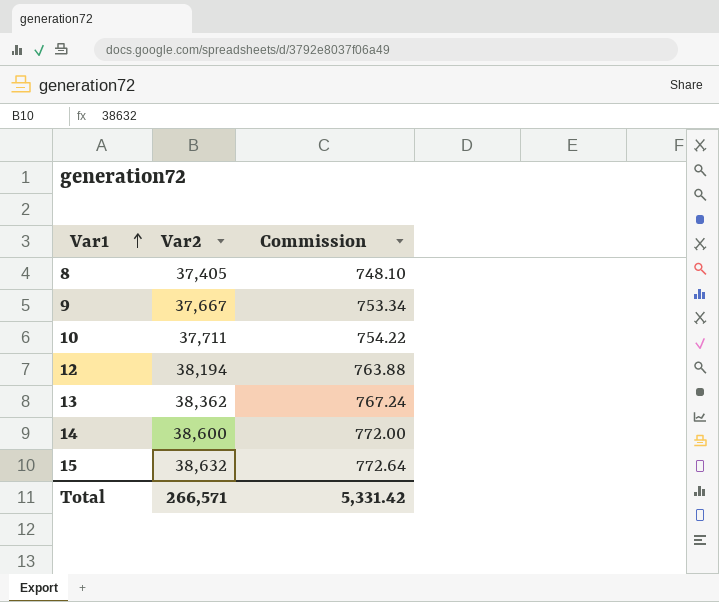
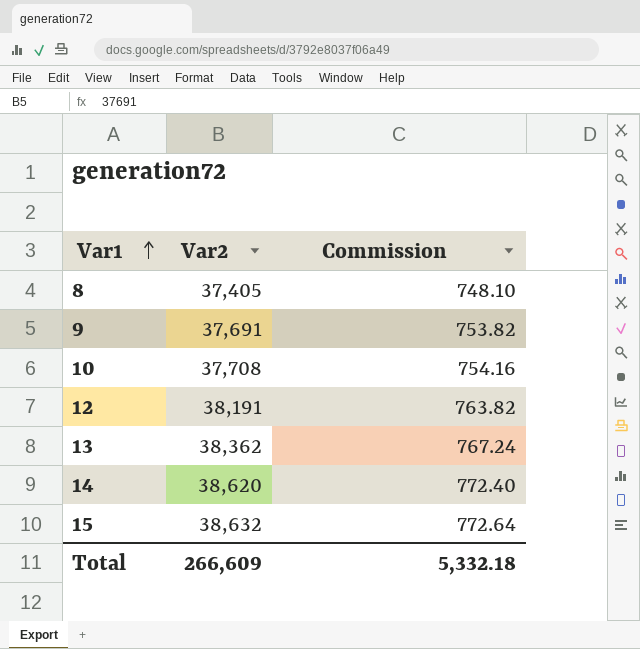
9 | Var2: 37,667 -> 37,691
9 | Commission: 753.34 -> 753.82
10 | Var2: 37,711 -> 37,708
10 | Commission: 754.22 -> 754.16
12 | Var2: 38,194 -> 38,191
12 | Commission: 763.88 -> 763.82
14 | Var2: 38,600 -> 38,620
14 | Commission: 772.00 -> 772.40
Total | Var2: 266,571 -> 266,609
Total | Commission: 5,331.42 -> 5,332.18

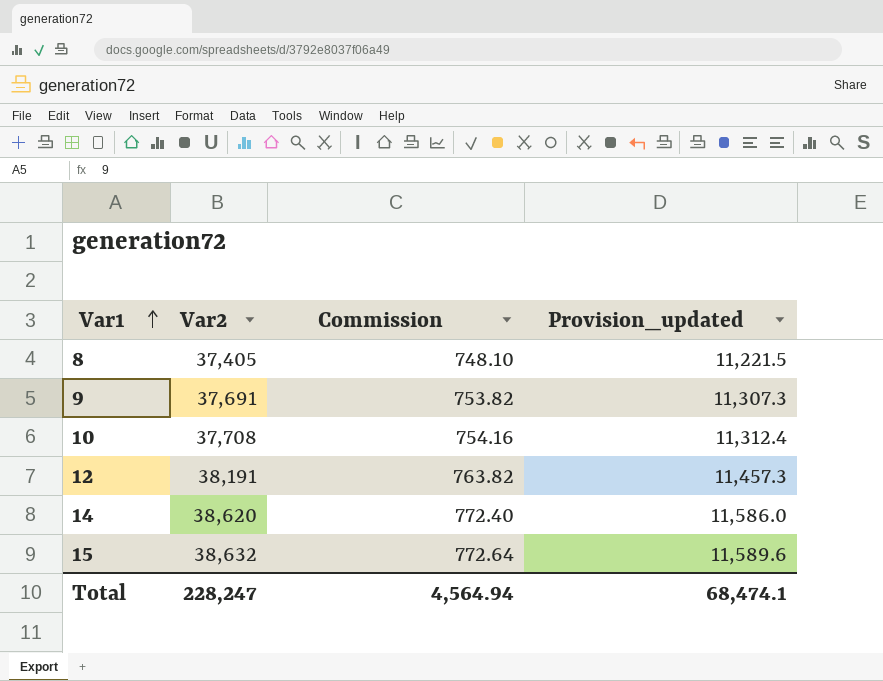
column Provision_updated | formula: none -> [Var2] * 0.3
row 13: 38,362 | 767.24 -> none
Total | Var2: 266,609 -> 228,247
Total | Commission: 5,332.18 -> 4,564.94

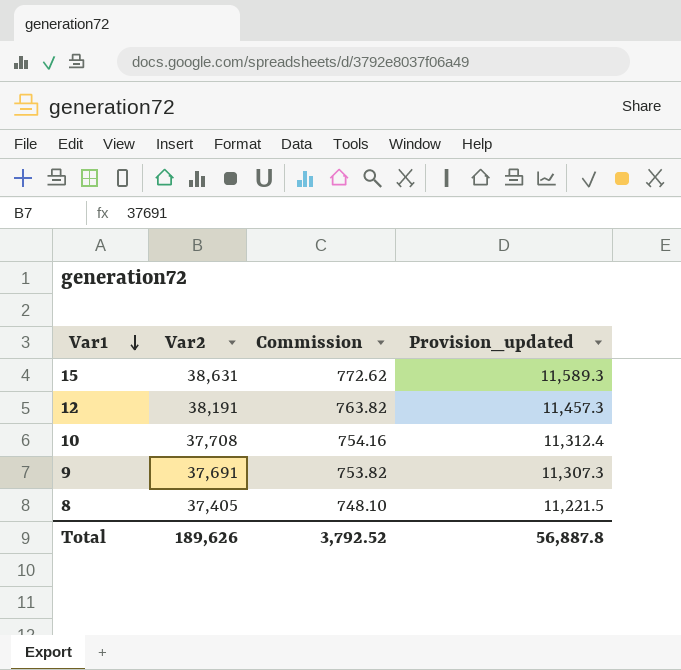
row order: Var1 ascending -> Var1 descending
row 14: 38,620 | 772.40 | 11,586.0 -> none
15 | Var2: 38,632 -> 38,631
15 | Commission: 772.64 -> 772.62
15 | Provision_updated: 11,589.6 -> 11,589.3
Total | Var2: 228,247 -> 189,626
Total | Commission: 4,564.94 -> 3,792.52
Total | Provision_updated: 68,474.1 -> 56,887.8

